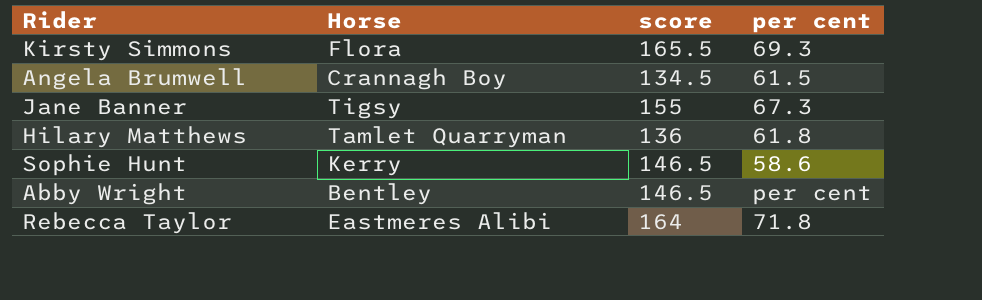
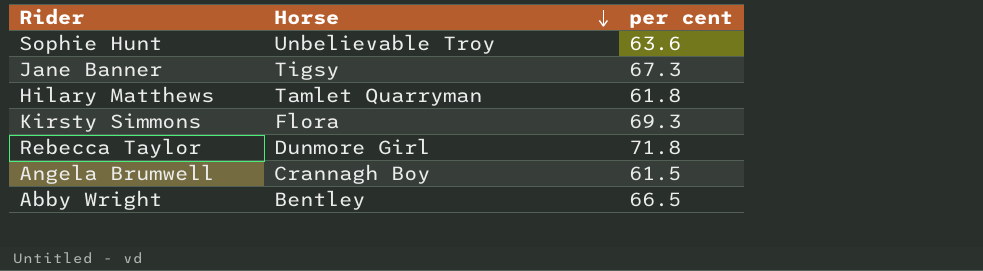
row order: none -> Horse descending
column score | position: 3 -> none
Sophie Hunt | Horse: Kerry -> Unbelievable Troy
Sophie Hunt | per cent: 58.6 -> 63.6
Rebecca Taylor | Horse: Eastmeres Alibi -> Dunmore Girl
Abby Wright | per cent: per cent -> 66.5

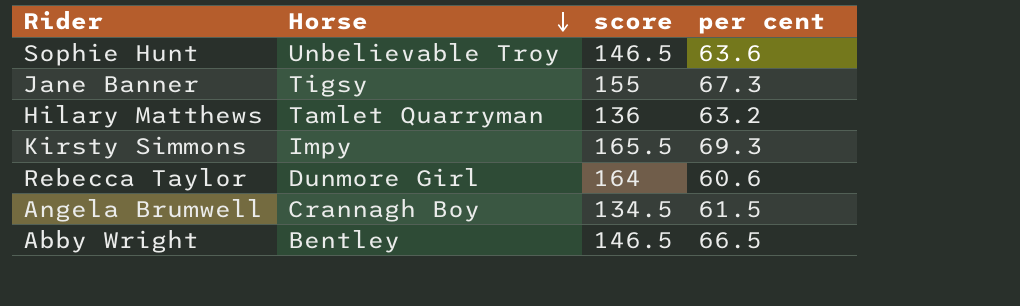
column score | position: none -> 3
Hilary Matthews | per cent: 61.8 -> 63.2
Kirsty Simmons | Horse: Flora -> Impy
Rebecca Taylor | per cent: 71.8 -> 60.6

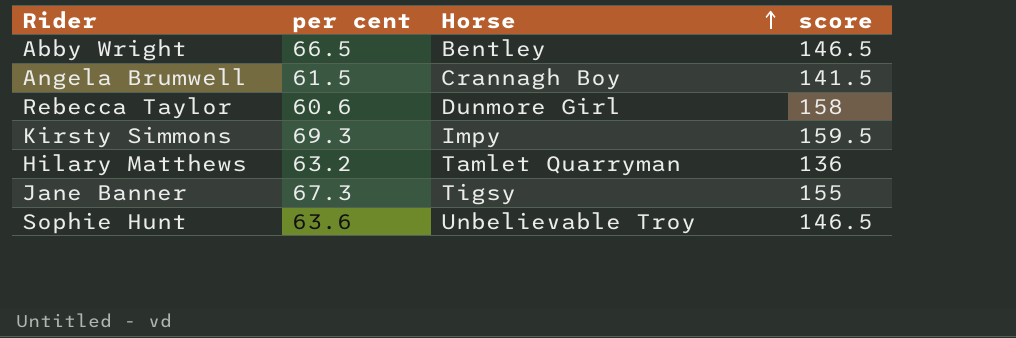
row order: Horse descending -> Horse ascending
column per cent | position: 4 -> 2
Angela Brumwell | score: 134.5 -> 141.5
Rebecca Taylor | score: 164 -> 158
Kirsty Simmons | score: 165.5 -> 159.5

